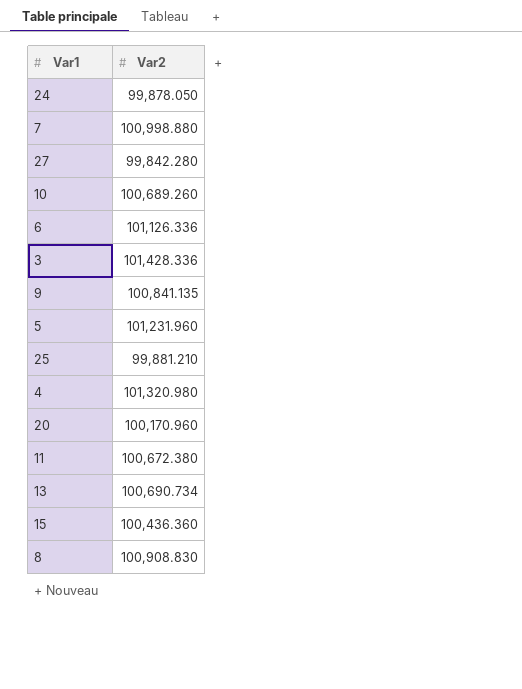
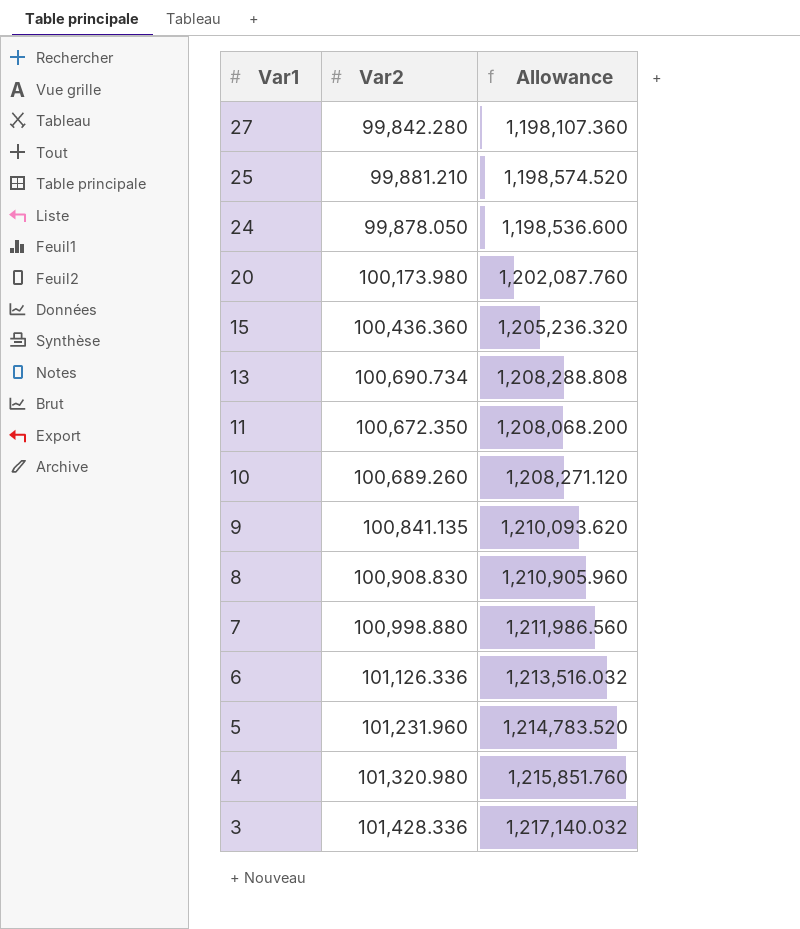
row order: none -> Var1 descending
column Allowance | formula: none -> [Var2] * 12
20 | Var2: 100,170.960 -> 100,173.980
11 | Var2: 100,672.380 -> 100,672.350

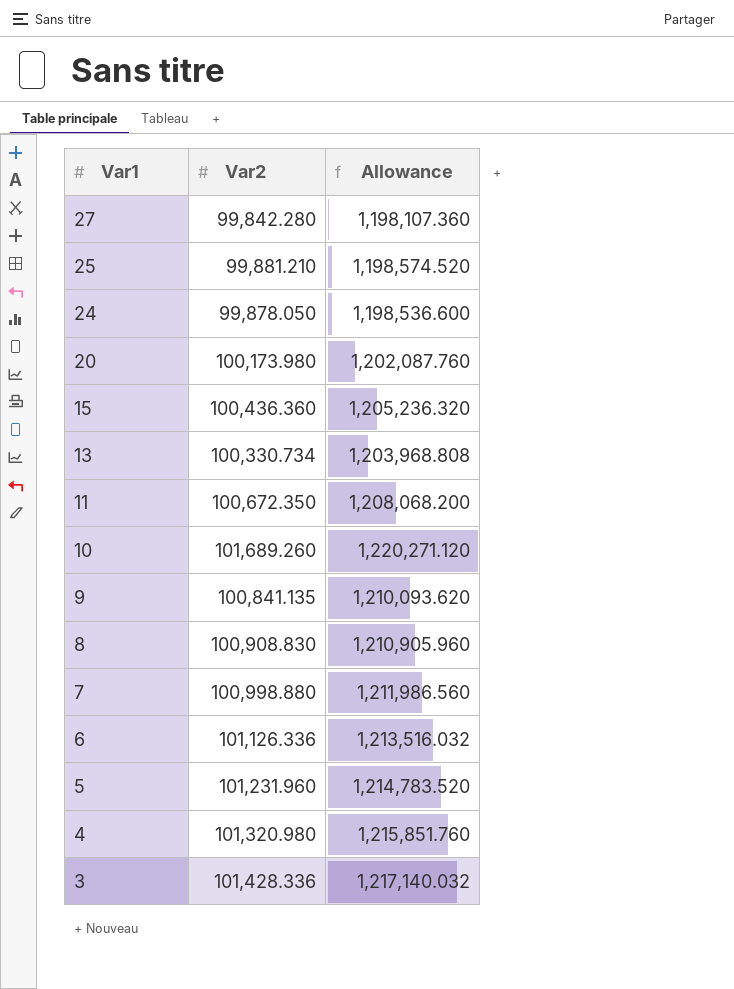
13 | Var2: 100,690.734 -> 100,330.734
13 | Allowance: 1,208,288.808 -> 1,203,968.808
10 | Var2: 100,689.260 -> 101,689.260
10 | Allowance: 1,208,271.120 -> 1,220,271.120

